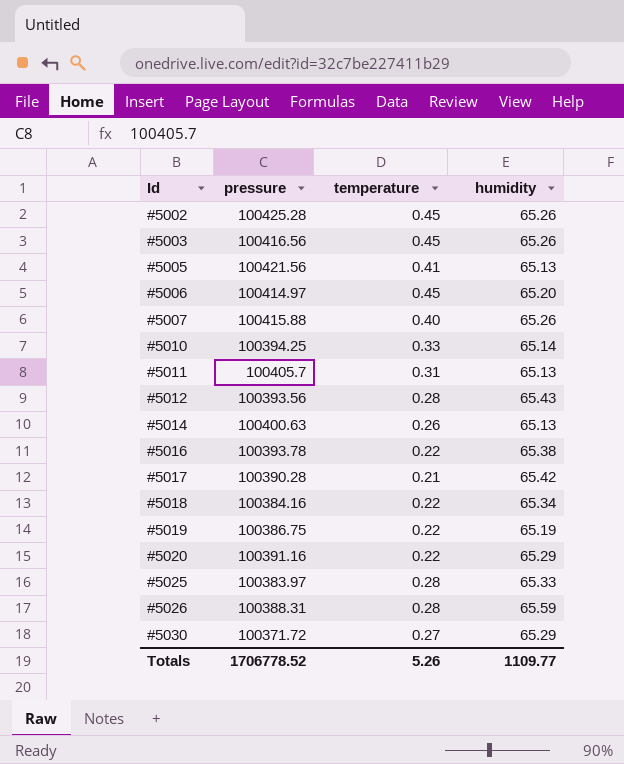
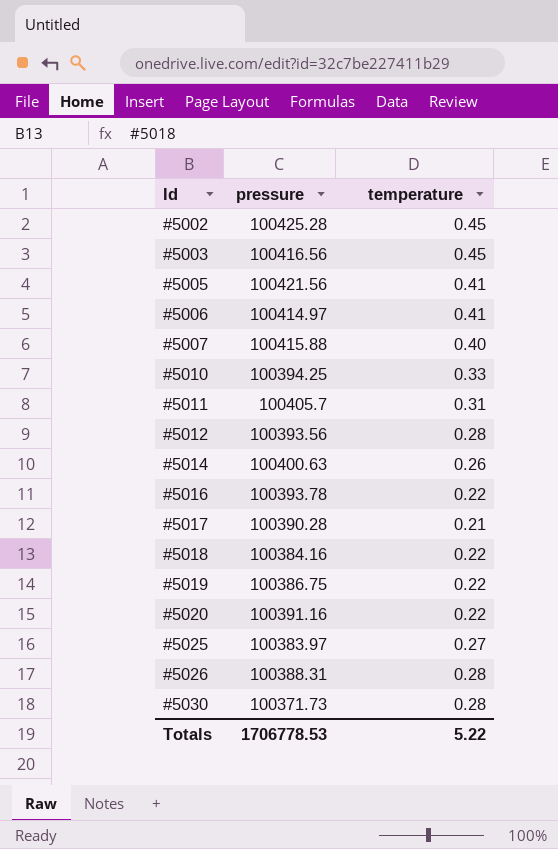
column humidity | position: 4 -> none
#5006 | temperature: 0.45 -> 0.41
#5025 | temperature: 0.28 -> 0.27
#5030 | pressure: 100371.72 -> 100371.73
#5030 | temperature: 0.27 -> 0.28
Totals | pressure: 1706778.52 -> 1706778.53
Totals | temperature: 5.26 -> 5.22

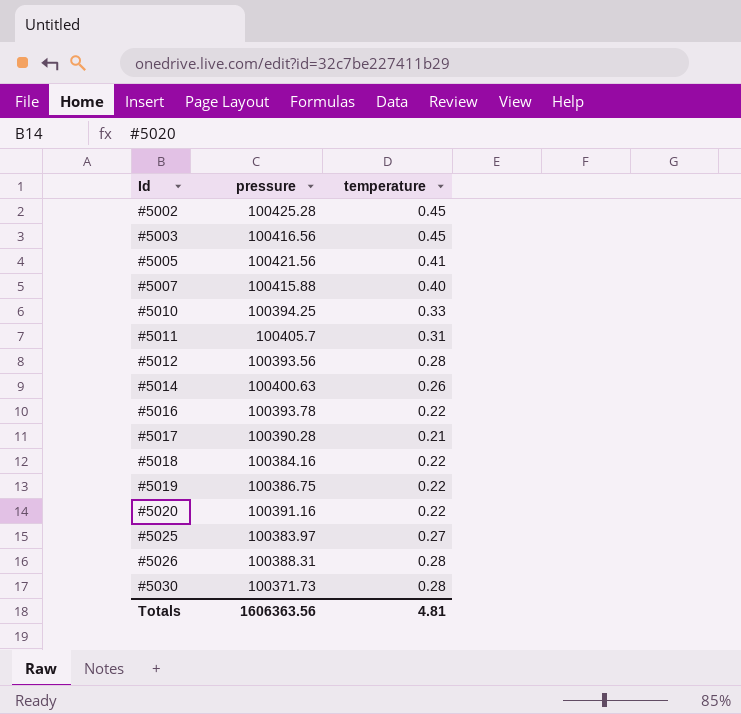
row #5006: 100414.97 | 0.41 -> none
Totals | pressure: 1706778.53 -> 1606363.56
Totals | temperature: 5.22 -> 4.81

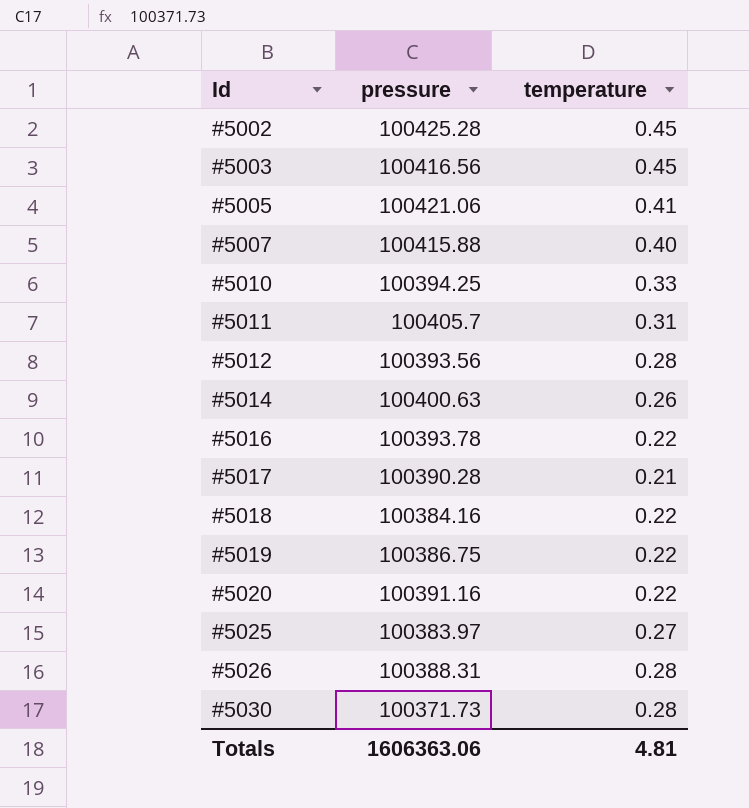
#5005 | pressure: 100421.56 -> 100421.06
Totals | pressure: 1606363.56 -> 1606363.06

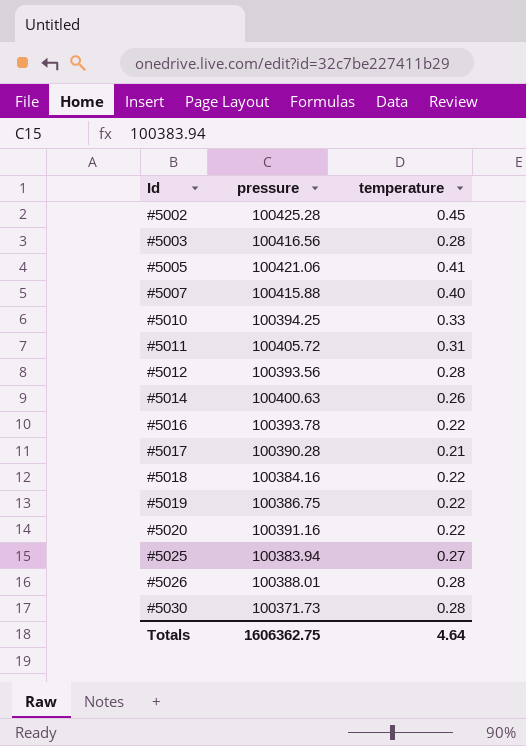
#5003 | temperature: 0.45 -> 0.28
#5011 | pressure: 100405.7 -> 100405.72
#5025 | pressure: 100383.97 -> 100383.94
#5026 | pressure: 100388.31 -> 100388.01
Totals | pressure: 1606363.06 -> 1606362.75
Totals | temperature: 4.81 -> 4.64

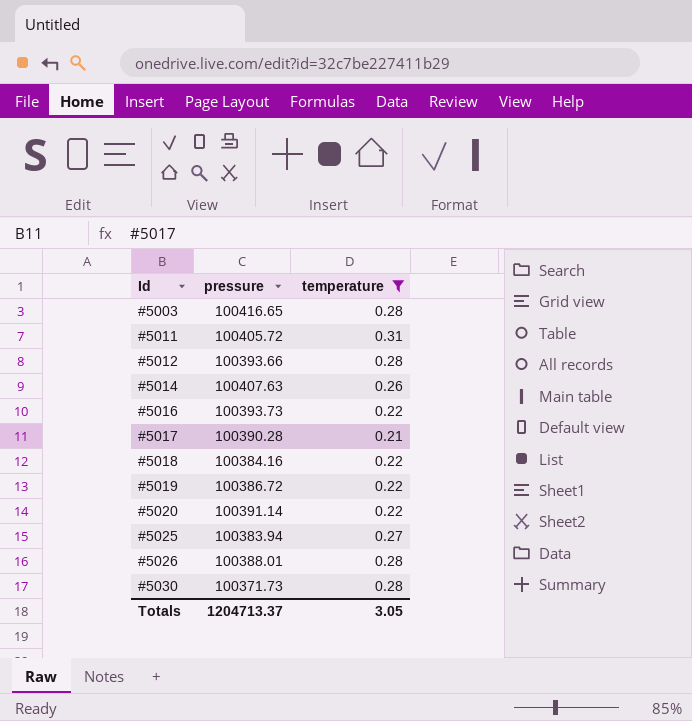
filter: none -> temperature <= 0.31
#5003 | pressure: 100416.56 -> 100416.65
#5012 | pressure: 100393.56 -> 100393.66
#5014 | pressure: 100400.63 -> 100407.63
#5016 | pressure: 100393.78 -> 100393.73
#5019 | pressure: 100386.75 -> 100386.72
#5020 | pressure: 100391.16 -> 100391.14
Totals | pressure: 1606362.75 -> 1204713.37
Totals | temperature: 4.64 -> 3.05

